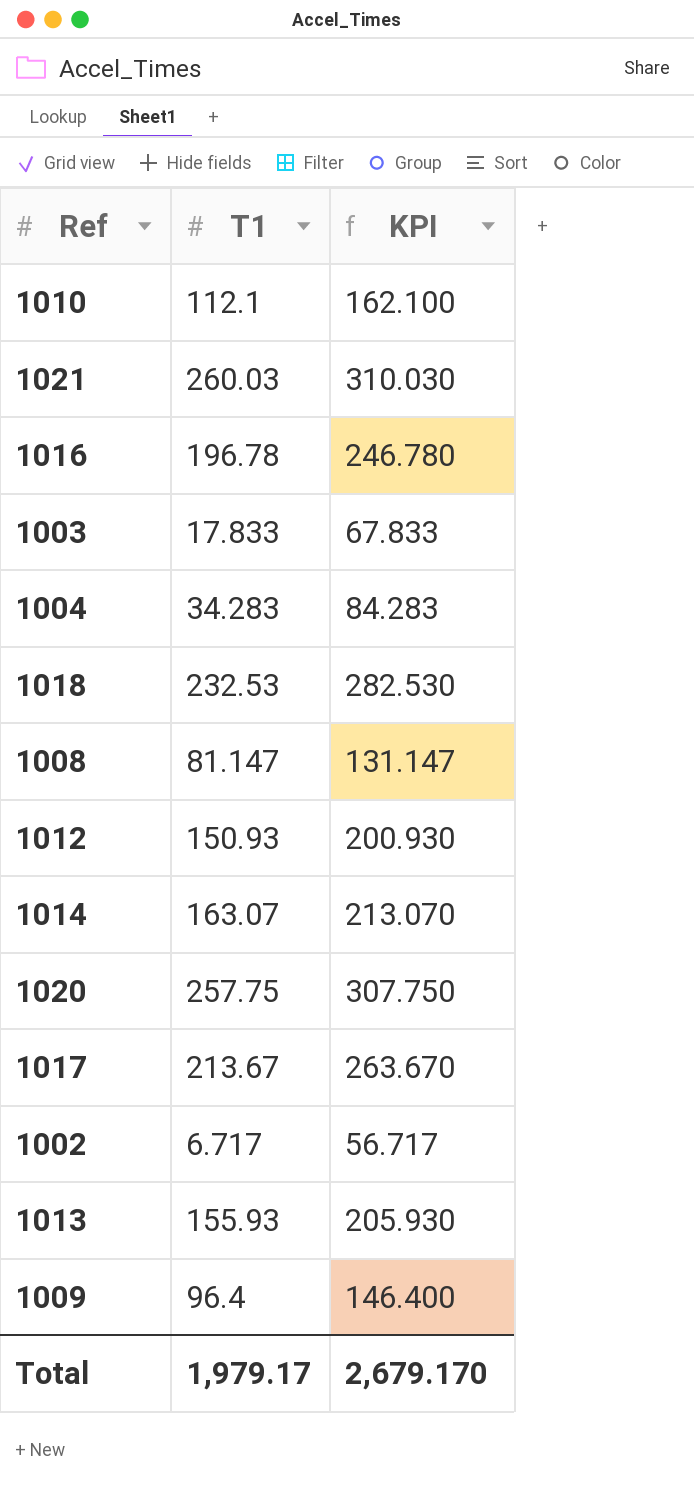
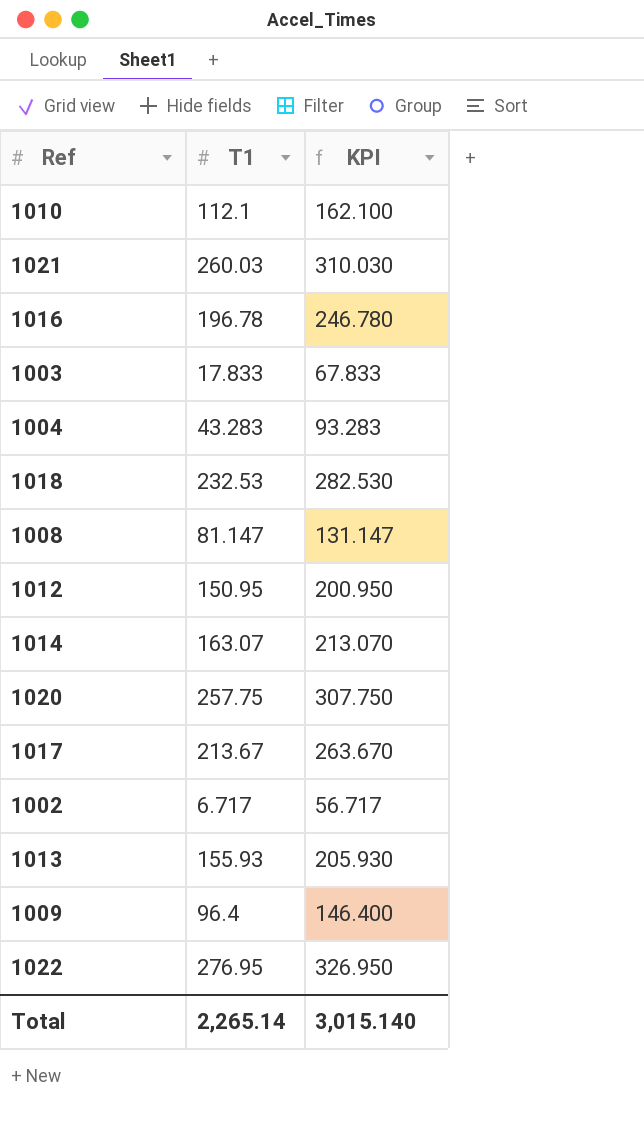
1004 | T1: 34.283 -> 43.283
1004 | KPI: 84.283 -> 93.283
1012 | T1: 150.93 -> 150.95
1012 | KPI: 200.930 -> 200.950
row 1022: none -> 276.95 | 326.950
Total | T1: 1,979.17 -> 2,265.14
Total | KPI: 2,679.170 -> 3,015.140

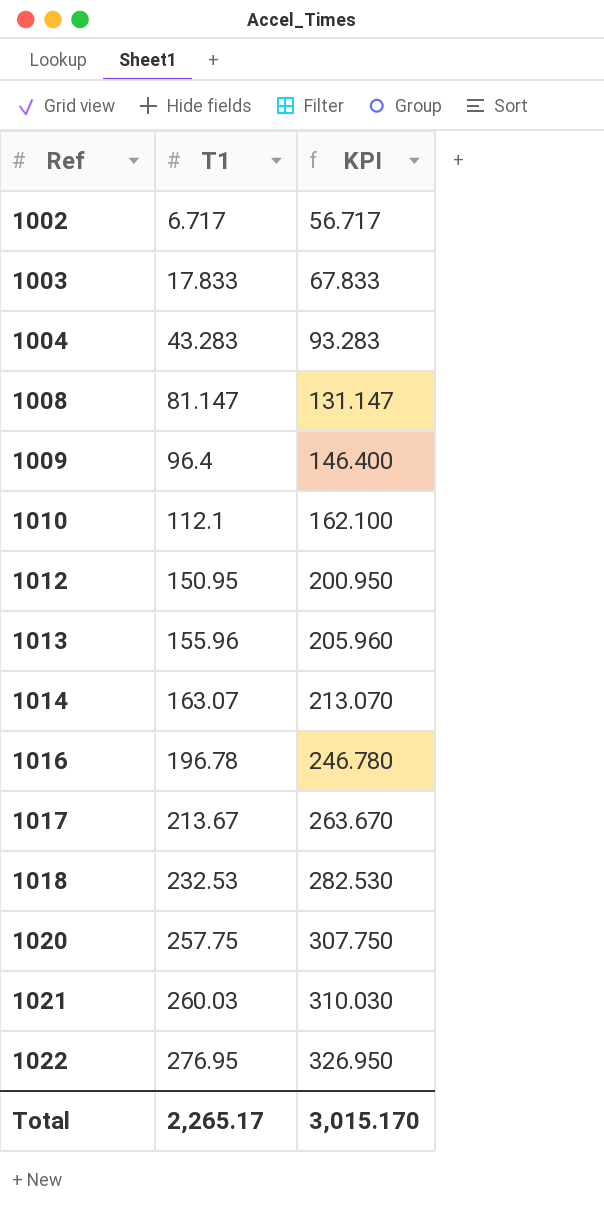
row order: none -> Ref ascending
1013 | T1: 155.93 -> 155.96
1013 | KPI: 205.930 -> 205.960
Total | T1: 2,265.14 -> 2,265.17
Total | KPI: 3,015.140 -> 3,015.170

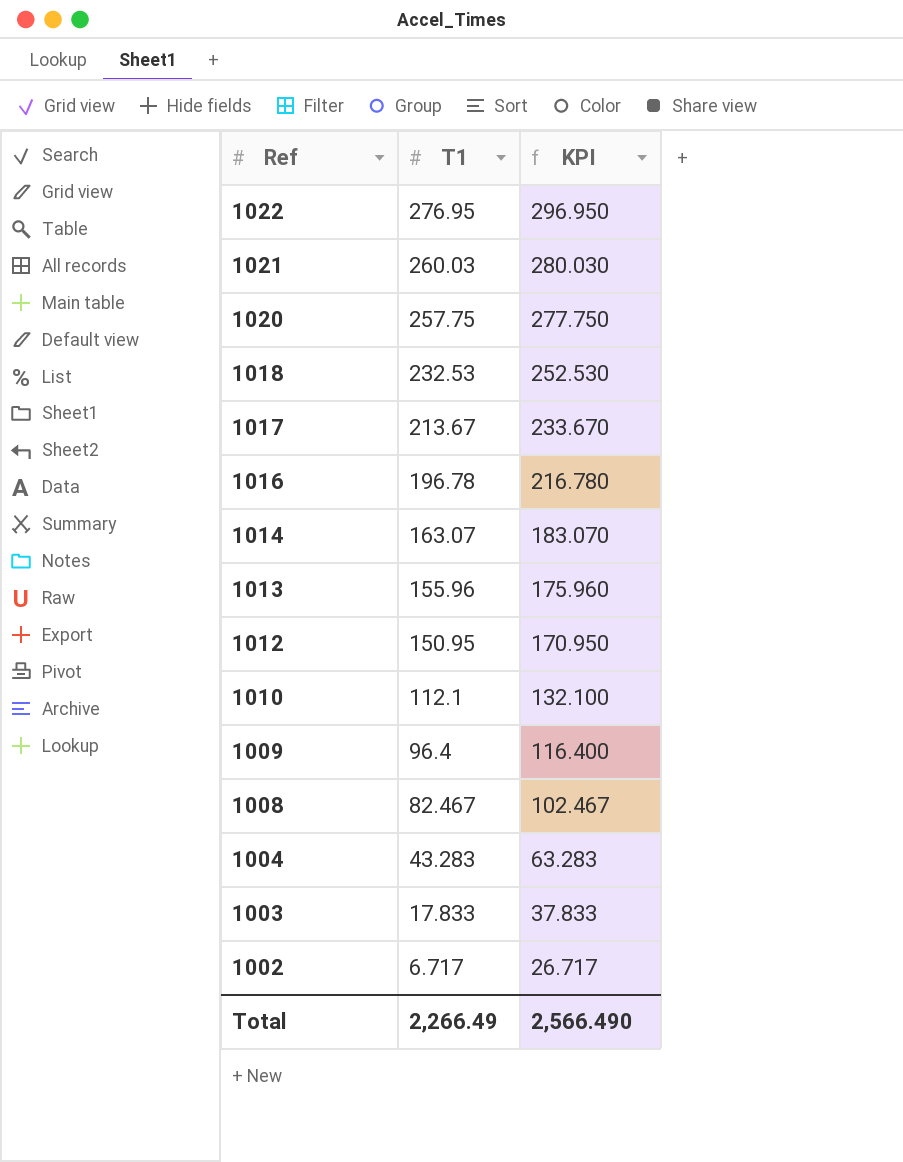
row order: Ref ascending -> Ref descending
column KPI | formula: [T1] + 50 -> [T1] + 20
1008 | T1: 81.147 -> 82.467
Total | T1: 2,265.17 -> 2,266.49
Total | KPI: 3,015.170 -> 2,566.490

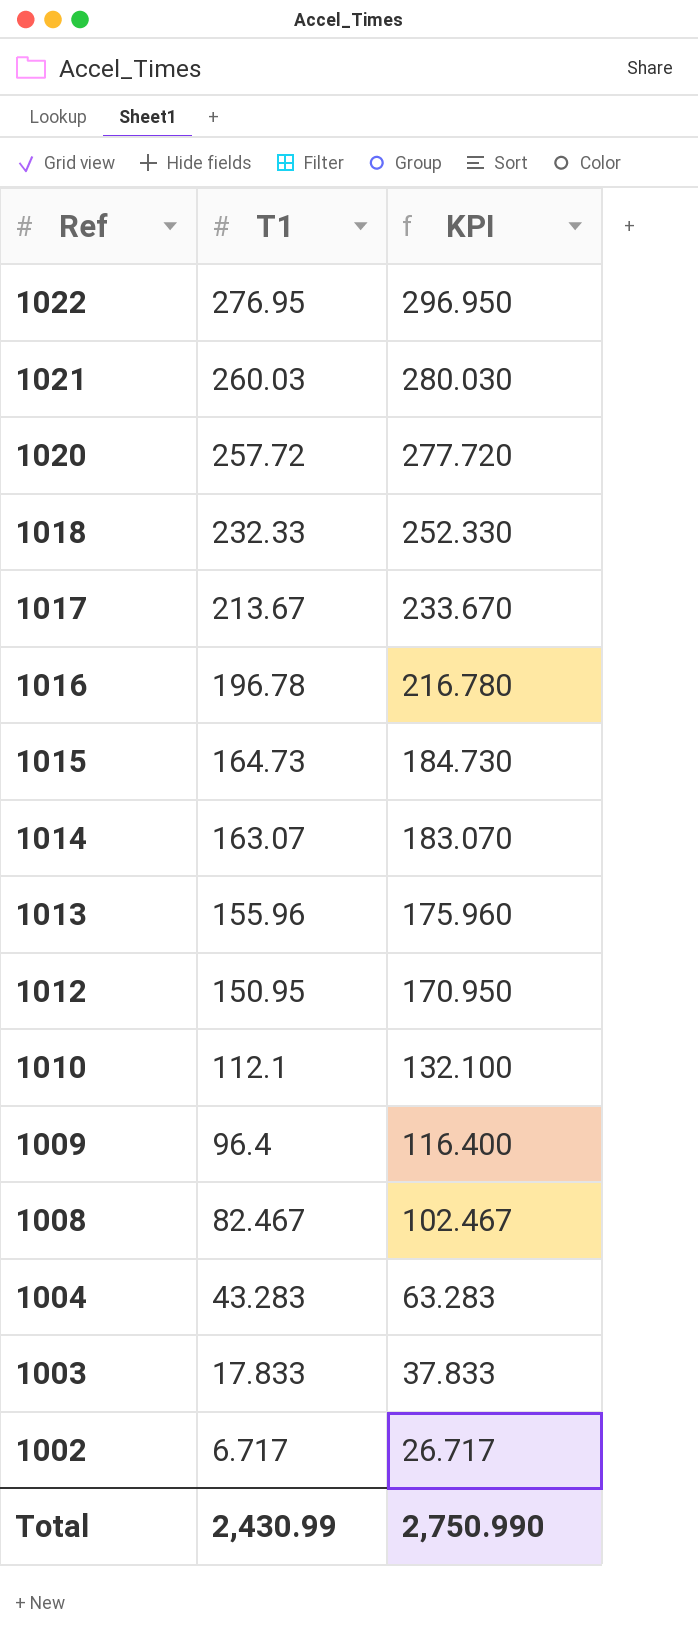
1020 | T1: 257.75 -> 257.72
1020 | KPI: 277.750 -> 277.720
1018 | T1: 232.53 -> 232.33
1018 | KPI: 252.530 -> 252.330
row 1015: none -> 164.73 | 184.730
Total | T1: 2,266.49 -> 2,430.99
Total | KPI: 2,566.490 -> 2,750.990

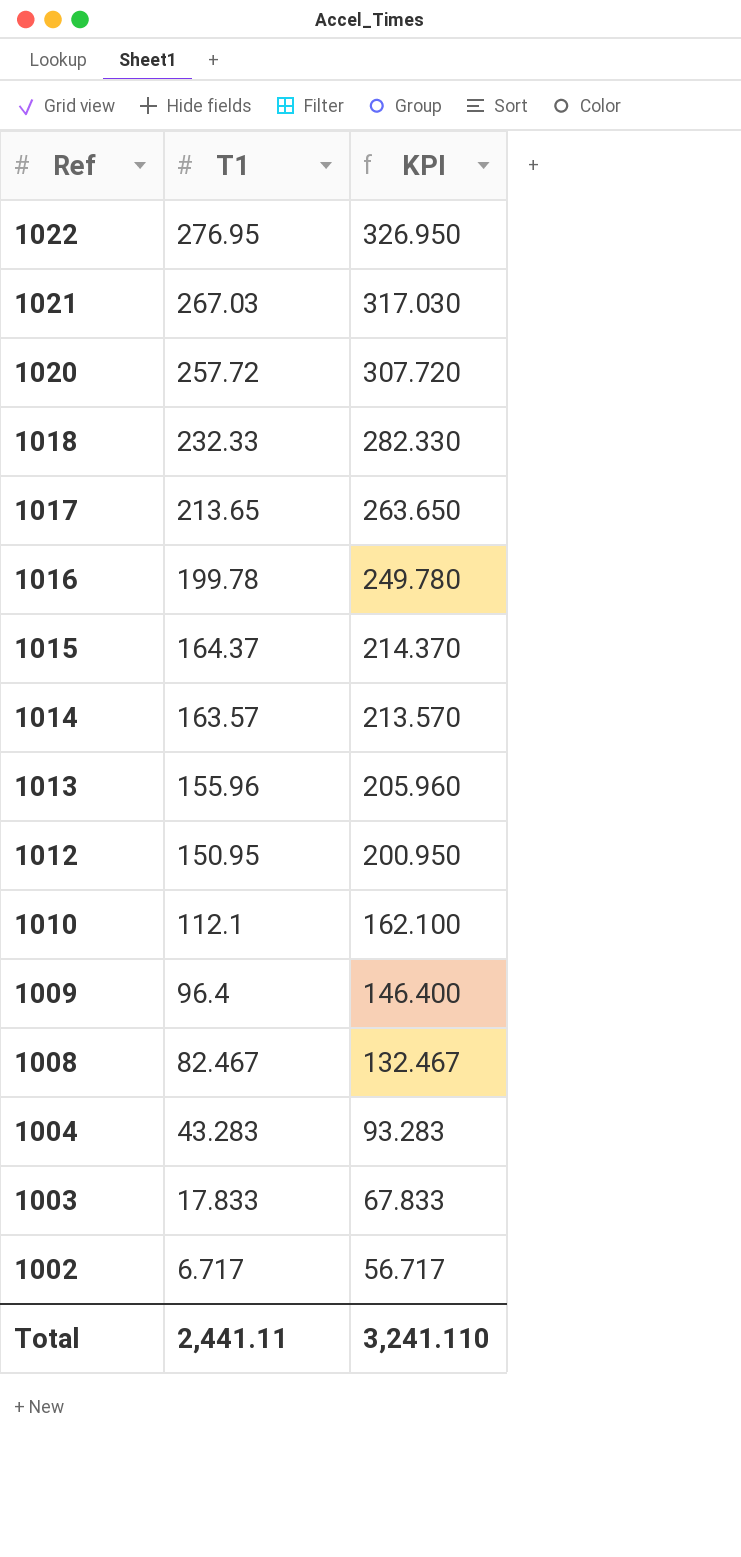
column KPI | formula: [T1] + 20 -> [T1] + 50
1021 | T1: 260.03 -> 267.03
1017 | T1: 213.67 -> 213.65
1016 | T1: 196.78 -> 199.78
1015 | T1: 164.73 -> 164.37
1014 | T1: 163.07 -> 163.57
Total | T1: 2,430.99 -> 2,441.11
Total | KPI: 2,750.990 -> 3,241.110

